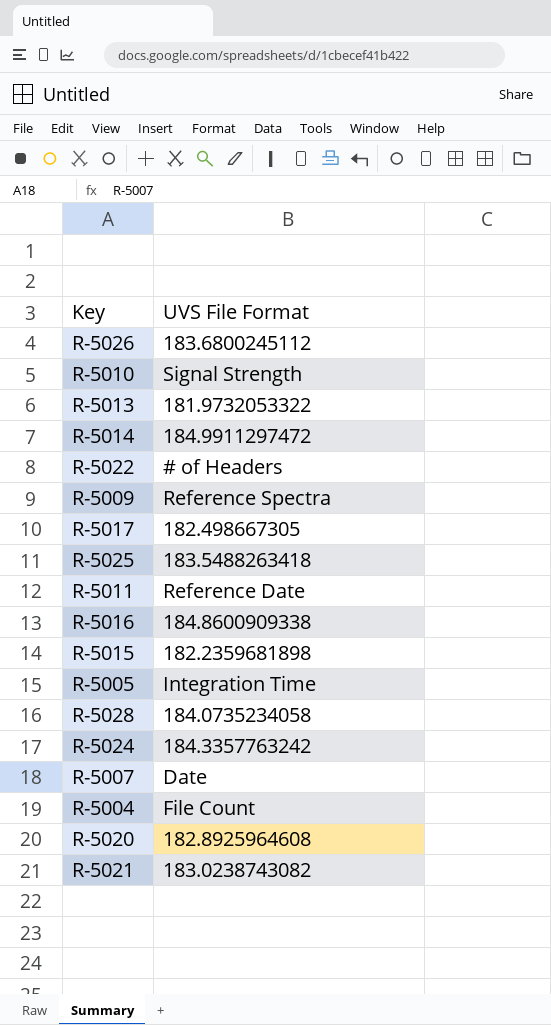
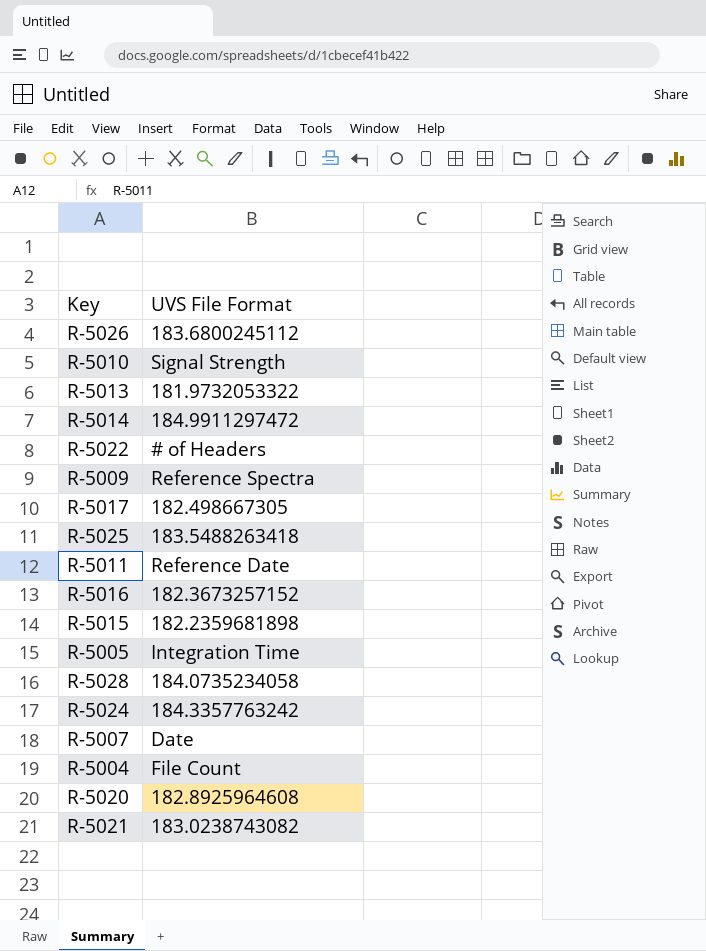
R-5016 | UVS File Format: 184.8600909338 -> 182.3673257152

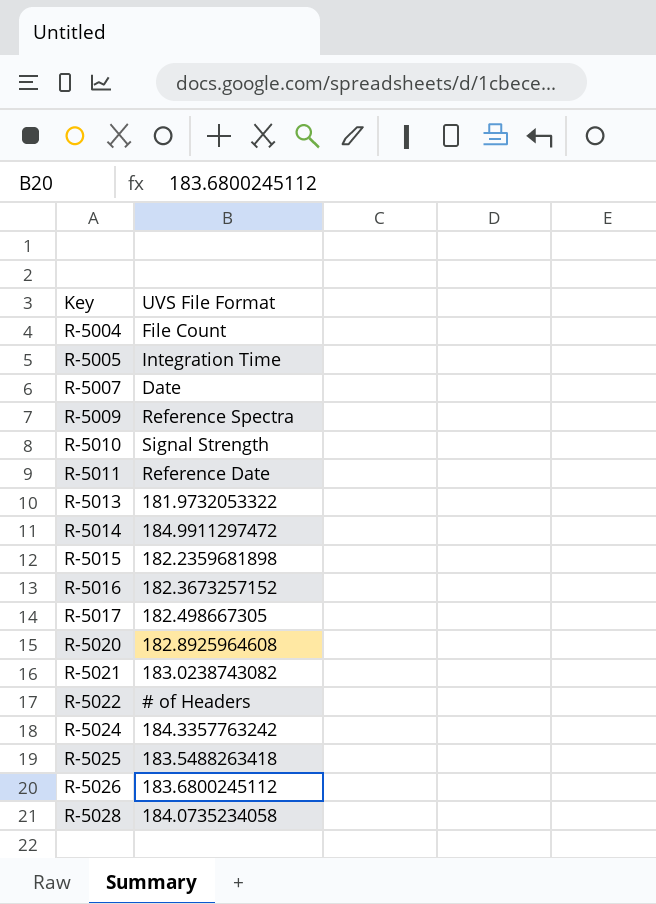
row order: none -> Key ascending

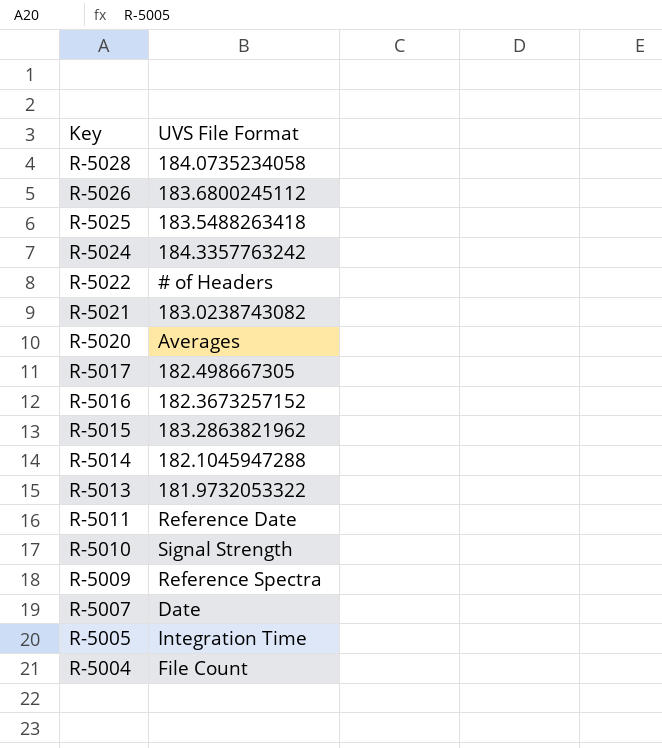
row order: Key ascending -> Key descending
R-5020 | UVS File Format: 182.8925964608 -> Averages
R-5015 | UVS File Format: 182.2359681898 -> 183.2863821962
R-5014 | UVS File Format: 184.9911297472 -> 182.1045947288

